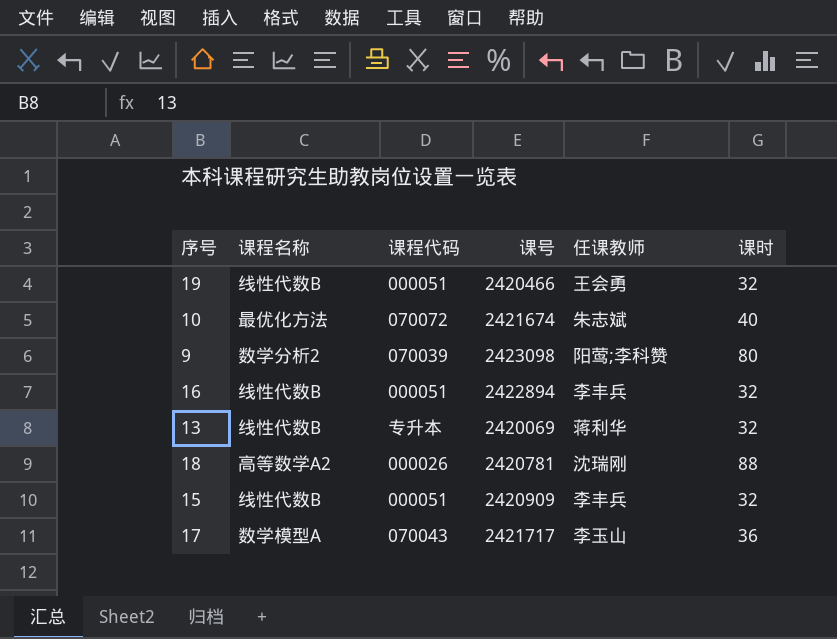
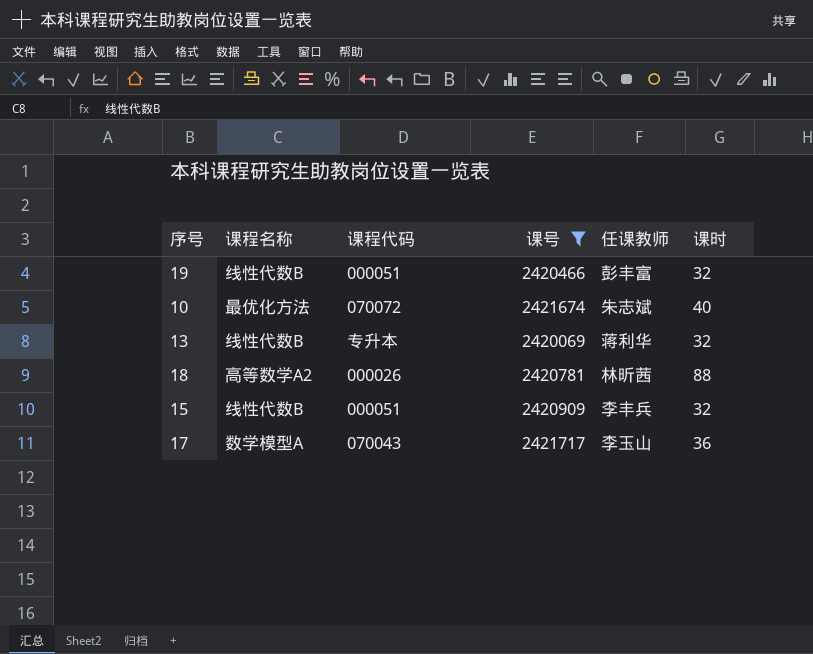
filter: none -> 课号 <= 2421717
19 | 任课教师: 王会勇 -> 彭丰富
18 | 任课教师: 沈瑞刚 -> 林昕茜

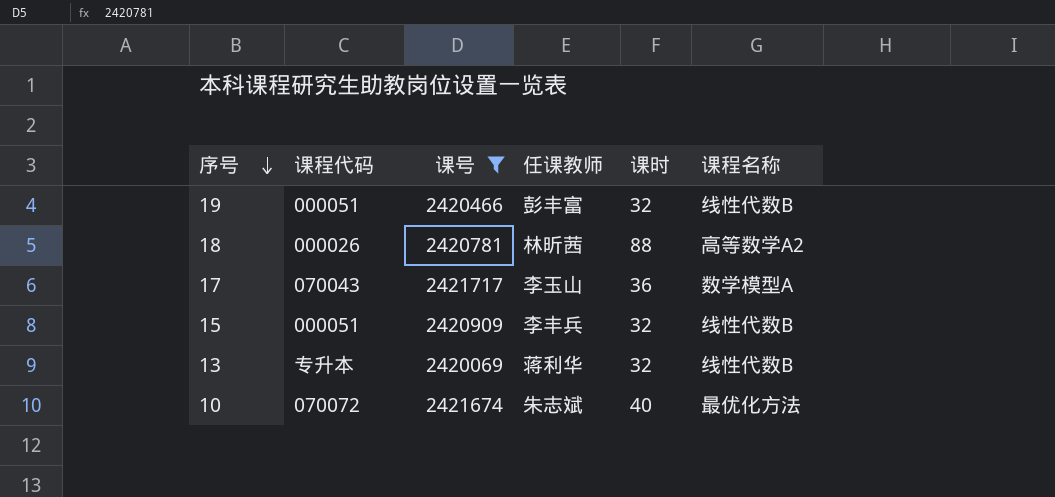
row order: none -> 序号 descending
column 课程名称 | position: 2 -> 6

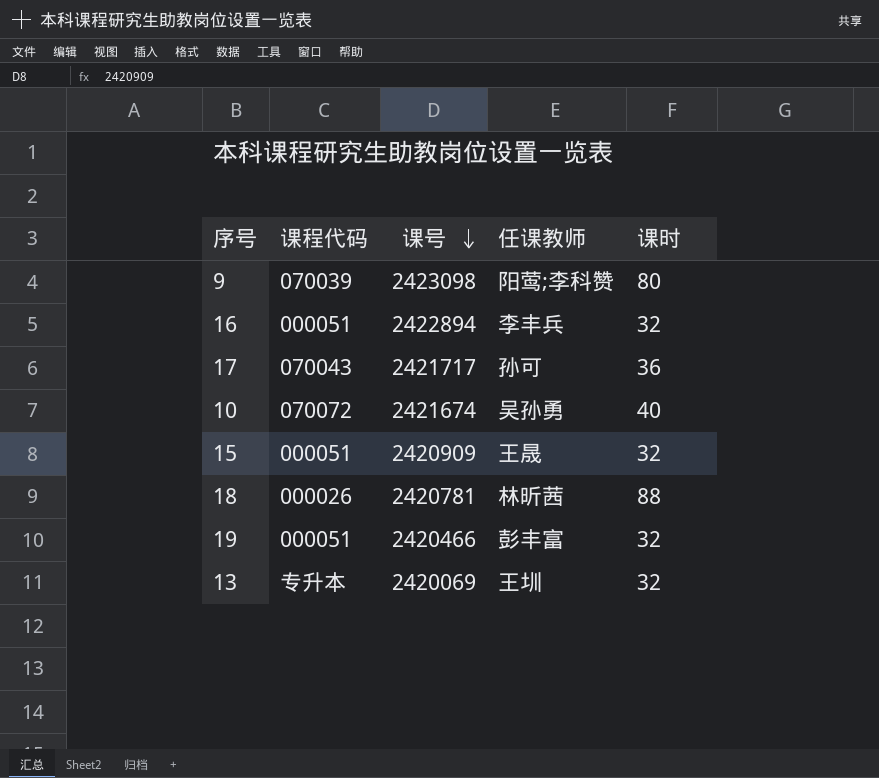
filter: 课号 <= 2421717 -> none
row order: 序号 descending -> 课号 descending
column 课程名称 | position: 6 -> none
17 | 任课教师: 李玉山 -> 孙可
10 | 任课教师: 朱志斌 -> 吴孙勇
15 | 任课教师: 李丰兵 -> 王晟
13 | 任课教师: 蒋利华 -> 王圳

